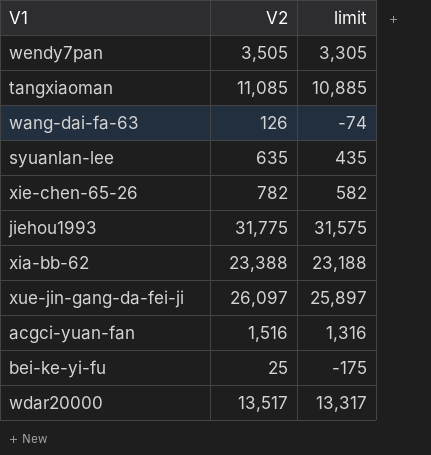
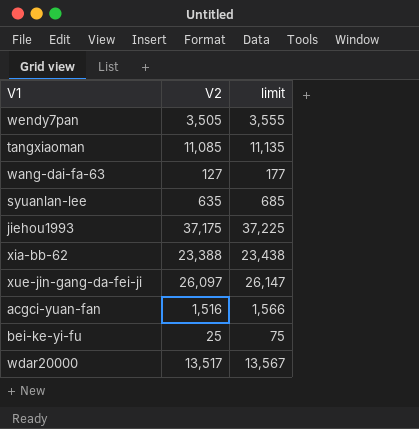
column limit | formula: [V2] - 200 -> [V2] + 50
row xie-chen-65-26: 782 | 582 -> none
wang-dai-fa-63 | V2: 126 -> 127
jiehou1993 | V2: 31,775 -> 37,175

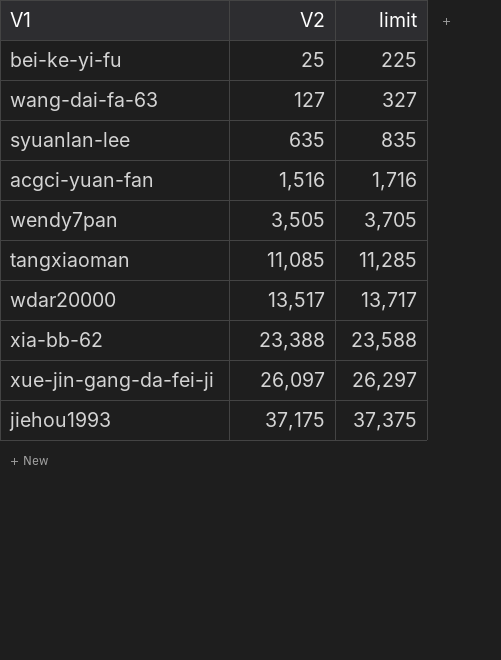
row order: none -> V2 ascending
column limit | formula: [V2] + 50 -> [V2] + 200

